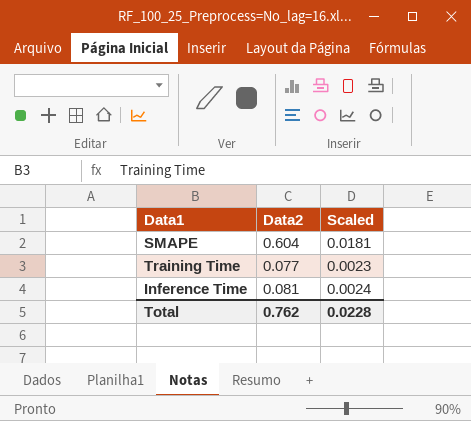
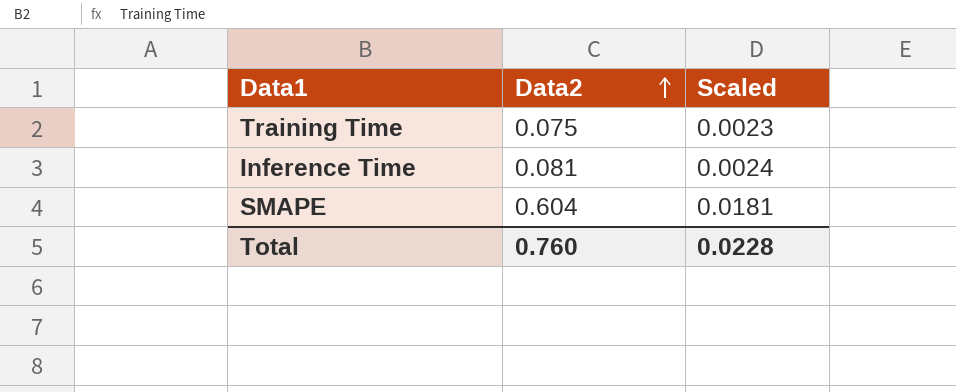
row order: none -> Data2 ascending
Training Time | Data2: 0.077 -> 0.075
Total | Data2: 0.762 -> 0.760

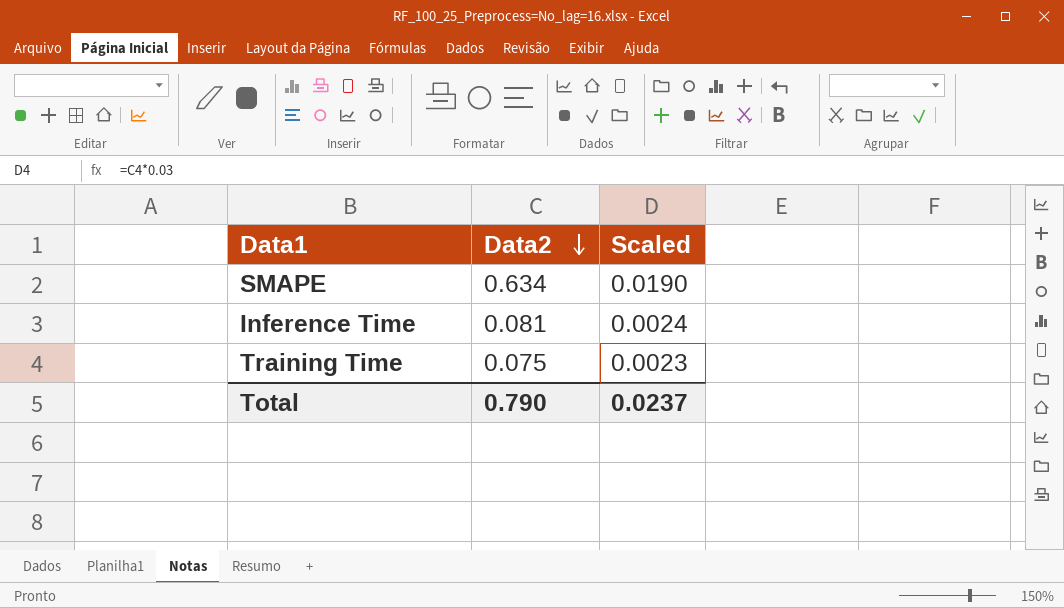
row order: Data2 ascending -> Data2 descending
SMAPE | Data2: 0.604 -> 0.634
SMAPE | Scaled: 0.0181 -> 0.0190
Total | Data2: 0.760 -> 0.790
Total | Scaled: 0.0228 -> 0.0237

